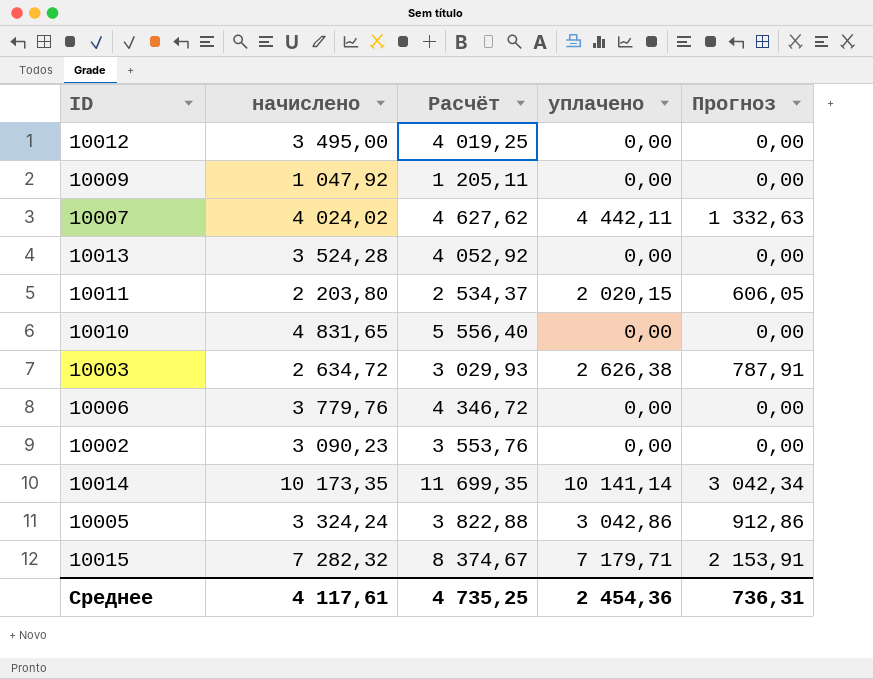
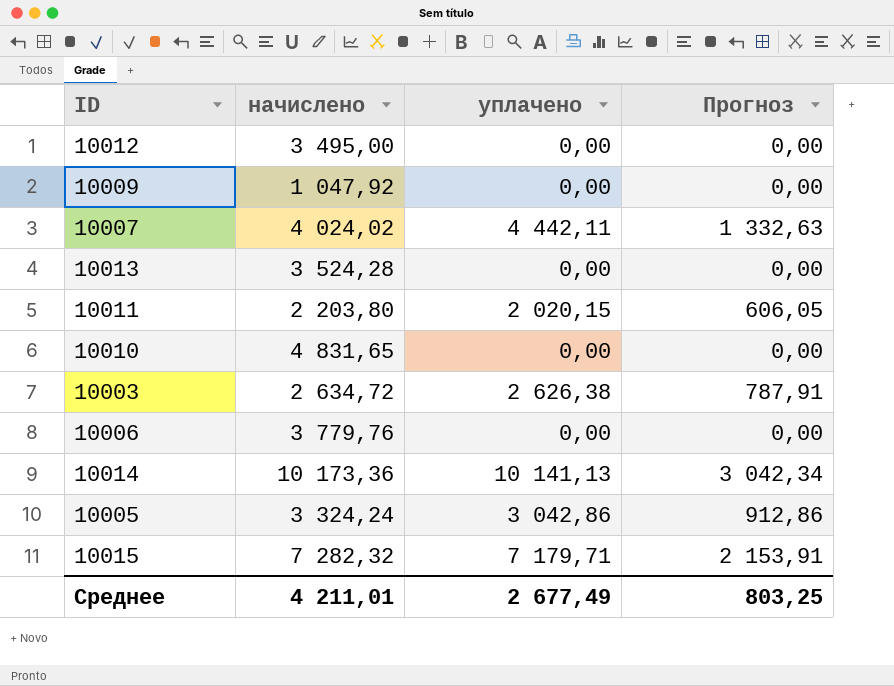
column Расчёт | formula: [начислено] * 1,15 -> none
row 10002: 3 090,23 | 3 553,76 | 0,00 | 0,00 -> none
10014 | начислено: 10 173,35 -> 10 173,36
10014 | уплачено: 10 141,14 -> 10 141,13
Среднее | начислено: 4 117,61 -> 4 211,01
Среднее | уплачено: 2 454,36 -> 2 677,49
Среднее | Прогноз: 736,31 -> 803,25

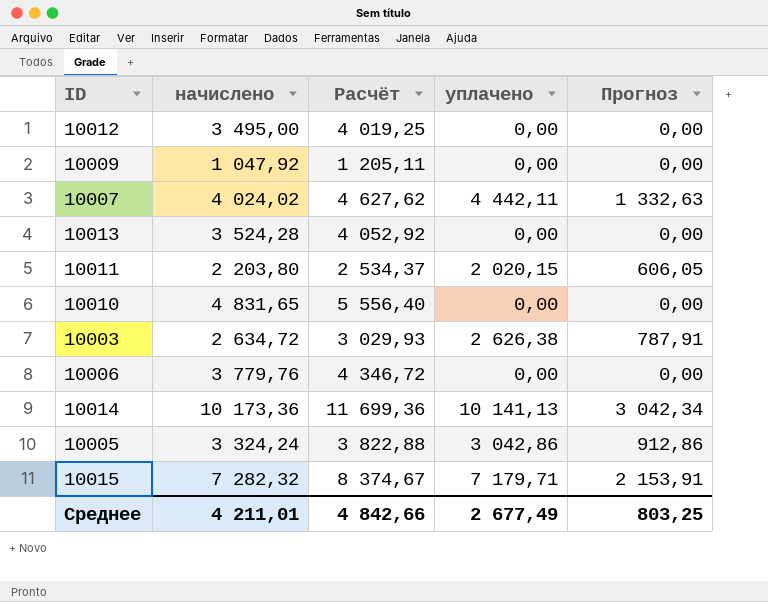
column Расчёт | formula: none -> [начислено] * 1,15

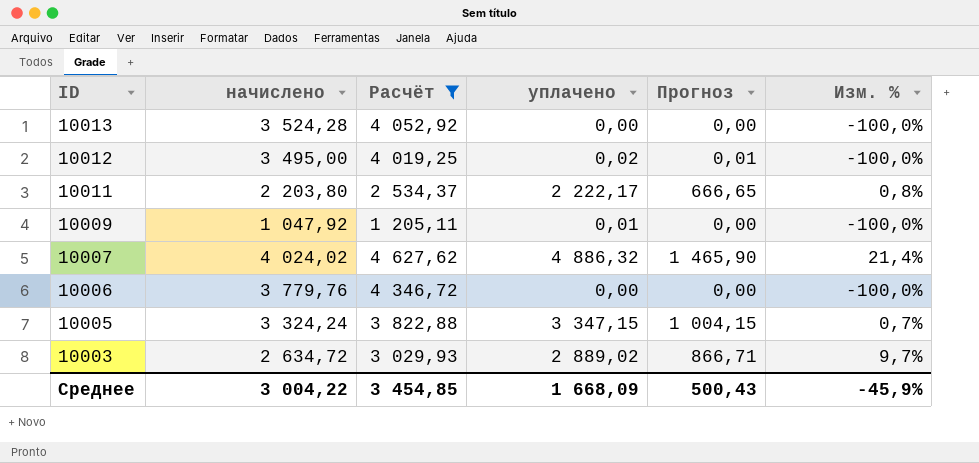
filter: none -> Расчёт <= 4 627,62
row order: none -> ID descending
column Изм. % | formula: none -> ([уплачено] - [начислено]) / [начислено]
10012 | уплачено: 0,00 -> 0,02
10012 | Прогноз: 0,00 -> 0,01
10011 | уплачено: 2 020,15 -> 2 222,17
10011 | Прогноз: 606,05 -> 666,65
10009 | уплачено: 0,00 -> 0,01
10007 | уплачено: 4 442,11 -> 4 886,32
10007 | Прогноз: 1 332,63 -> 1 465,90
10005 | уплачено: 3 042,86 -> 3 347,15
10005 | Прогноз: 912,86 -> 1 004,15
10003 | уплачено: 2 626,38 -> 2 889,02
10003 | Прогноз: 787,91 -> 866,71
Среднее | начислено: 4 211,01 -> 3 004,22
Среднее | Расчёт: 4 842,66 -> 3 454,85
Среднее | уплачено: 2 677,49 -> 1 668,09
Среднее | Прогноз: 803,25 -> 500,43

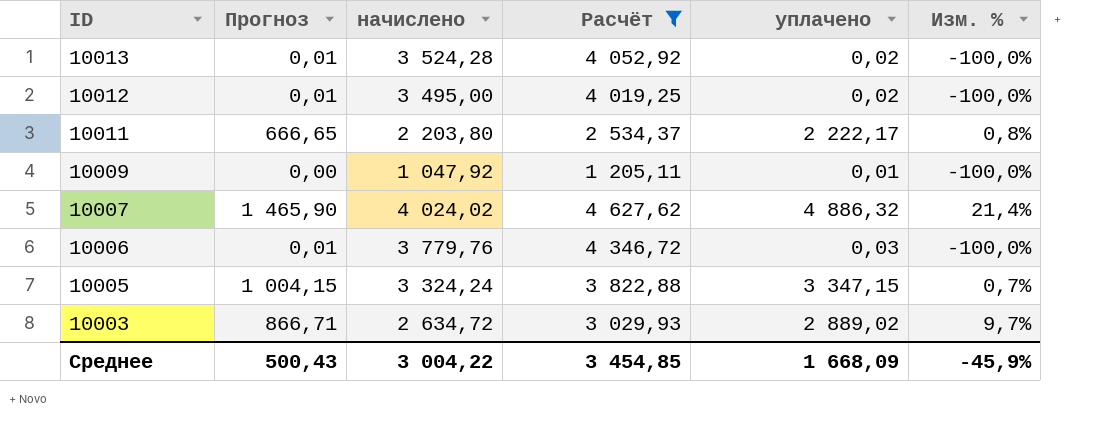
column Прогноз | position: 5 -> 2
10013 | Прогноз: 0,00 -> 0,01
10013 | уплачено: 0,00 -> 0,02
10006 | Прогноз: 0,00 -> 0,01
10006 | уплачено: 0,00 -> 0,03

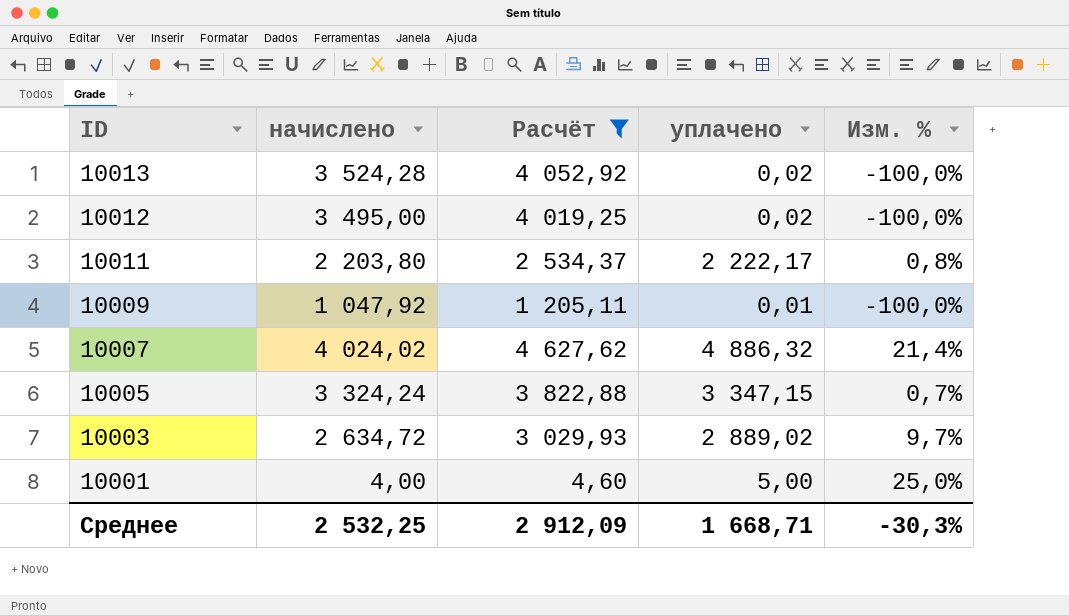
column Прогноз | formula: [уплачено] * 0,3 -> none
row 10006: 0,01 | 3 779,76 | 4 346,72 | 0,03 | -100,0% -> none
row 10001: none -> 4,00 | 4,60 | 5,00 | 25,0%
Среднее | начислено: 3 004,22 -> 2 532,25
Среднее | Расчёт: 3 454,85 -> 2 912,09
Среднее | уплачено: 1 668,09 -> 1 668,71
Среднее | Изм. %: -45,9% -> -30,3%

